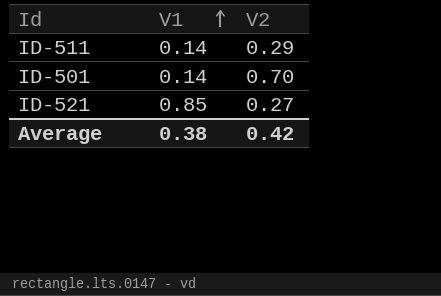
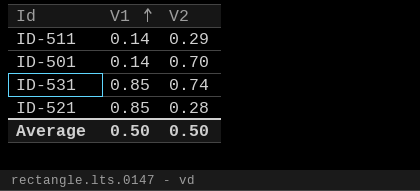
row ID-531: none -> 0.85 | 0.74
ID-521 | V2: 0.27 -> 0.28
Average | V1: 0.38 -> 0.50
Average | V2: 0.42 -> 0.50

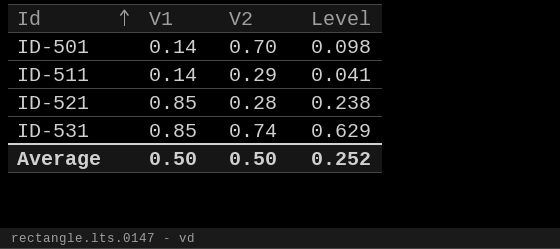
row order: V1 ascending -> Id ascending
column Level | formula: none -> [V1] * [V2]

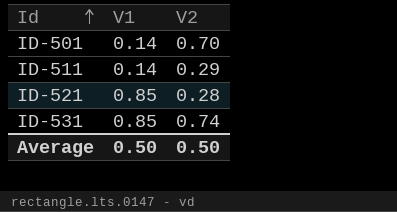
column Level | formula: [V1] * [V2] -> none

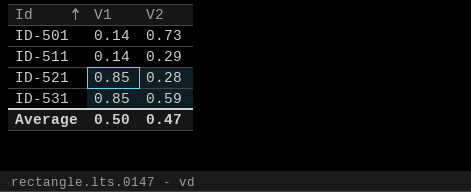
ID-501 | V2: 0.70 -> 0.73
ID-531 | V2: 0.74 -> 0.59
Average | V2: 0.50 -> 0.47

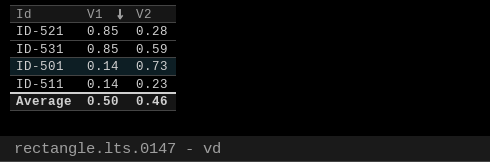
row order: Id ascending -> V1 descending
ID-511 | V2: 0.29 -> 0.23
Average | V2: 0.47 -> 0.46

